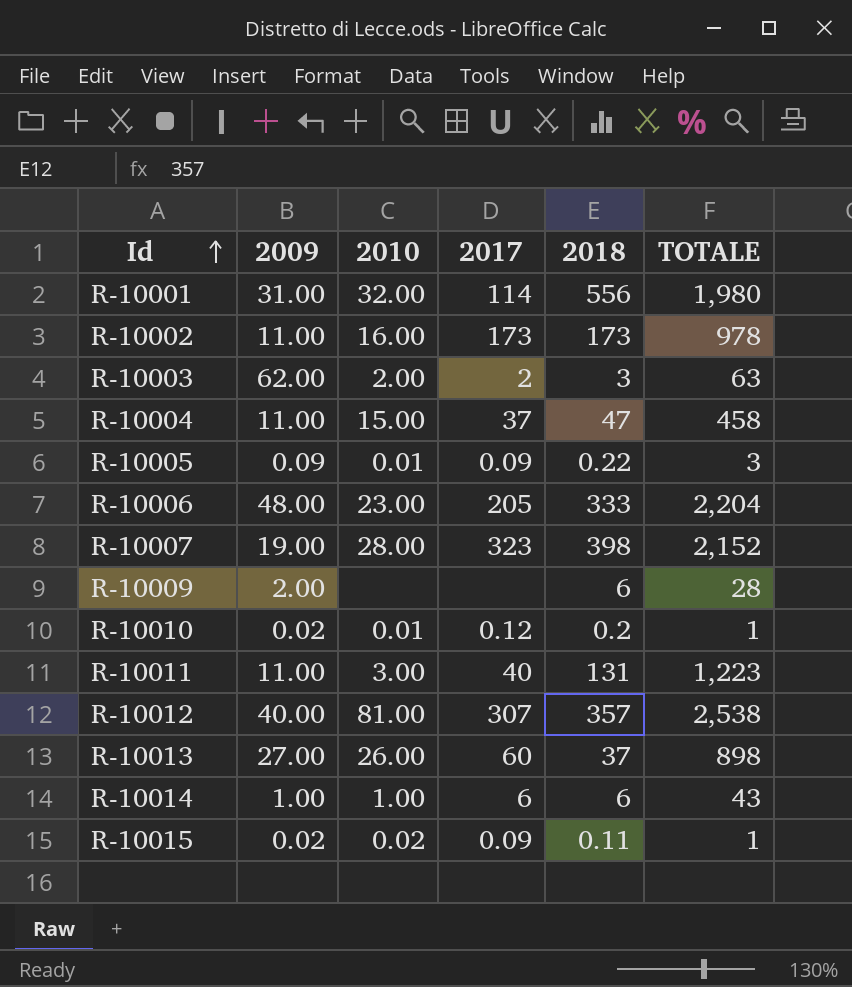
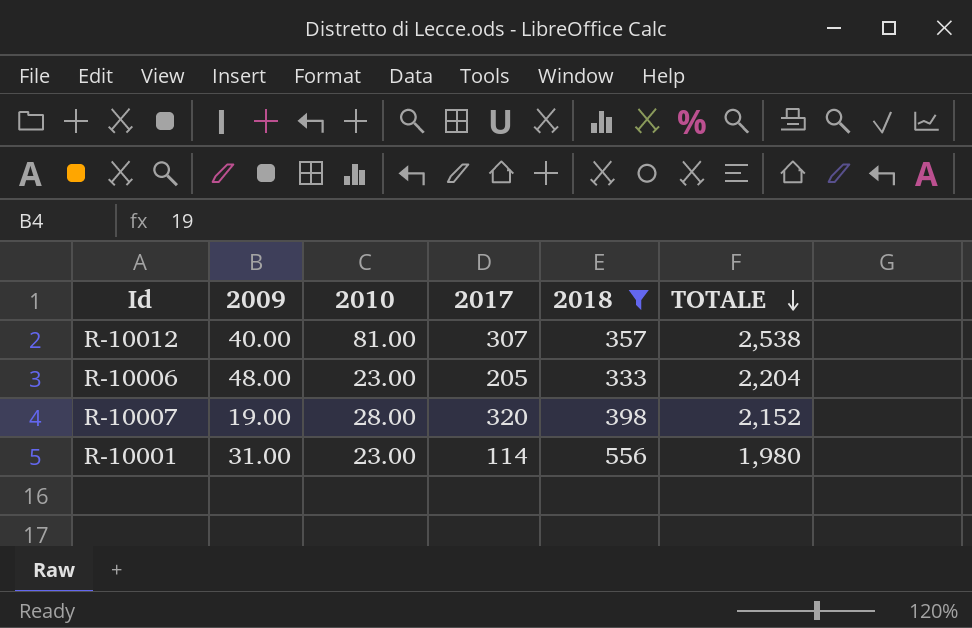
filter: none -> 2018 >= 333
row order: Id ascending -> TOTALE descending
R-10007 | 2017: 323 -> 320
R-10001 | 2010: 32.00 -> 23.00

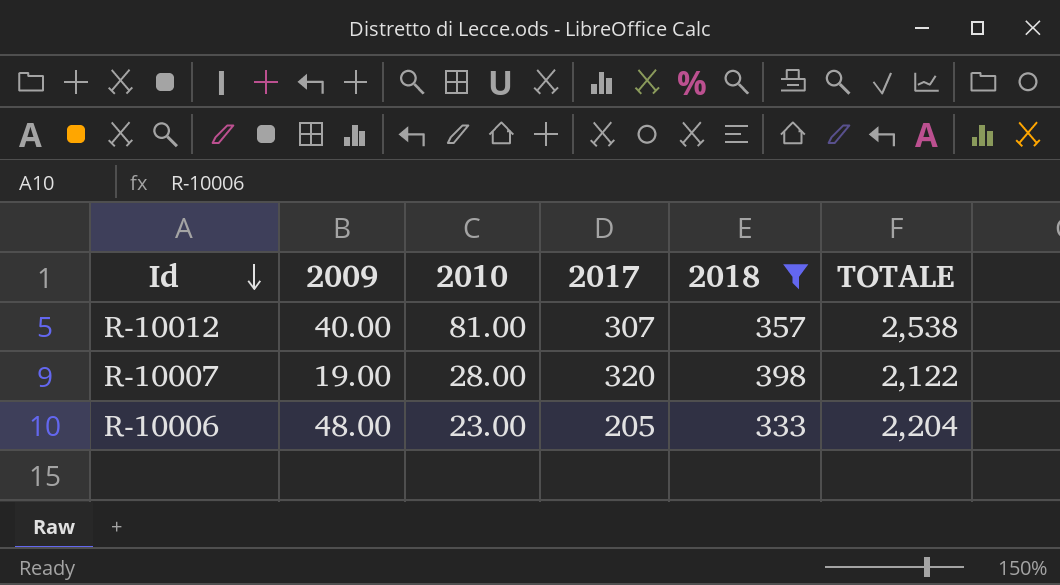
row order: TOTALE descending -> Id descending
row R-10001: 31.00 | 23.00 | 114 | 556 | 1,980 -> none
R-10007 | TOTALE: 2,152 -> 2,122

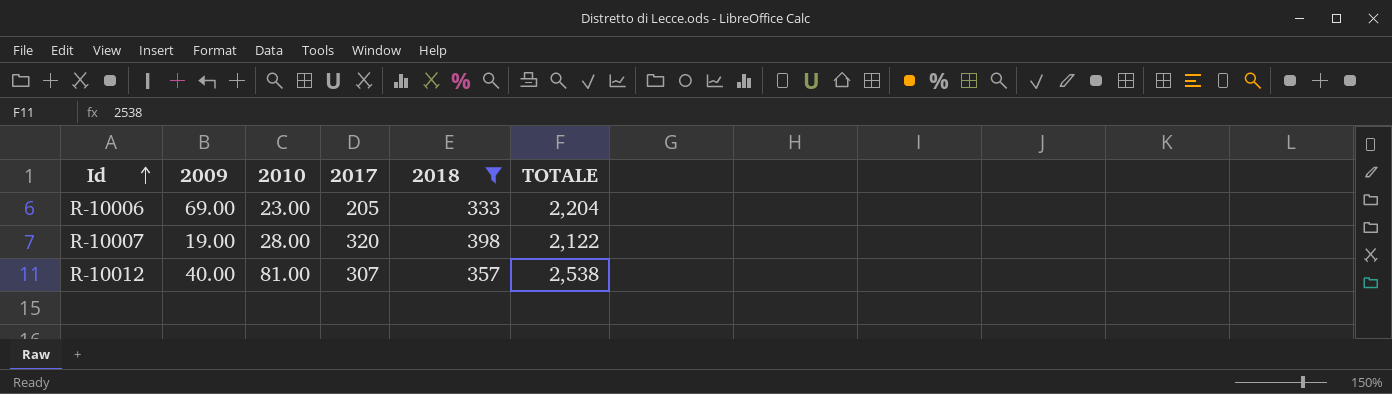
row order: Id descending -> Id ascending
R-10006 | 2009: 48.00 -> 69.00

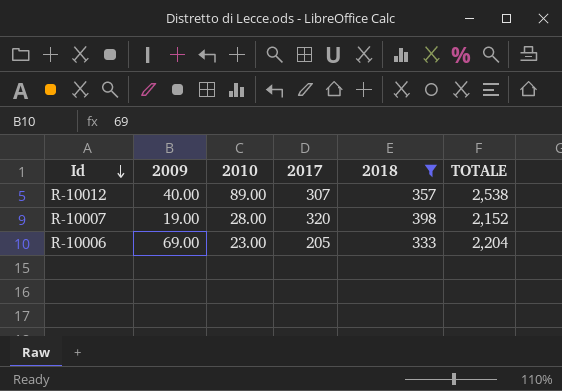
row order: Id ascending -> Id descending
R-10012 | 2010: 81.00 -> 89.00
R-10007 | TOTALE: 2,122 -> 2,152

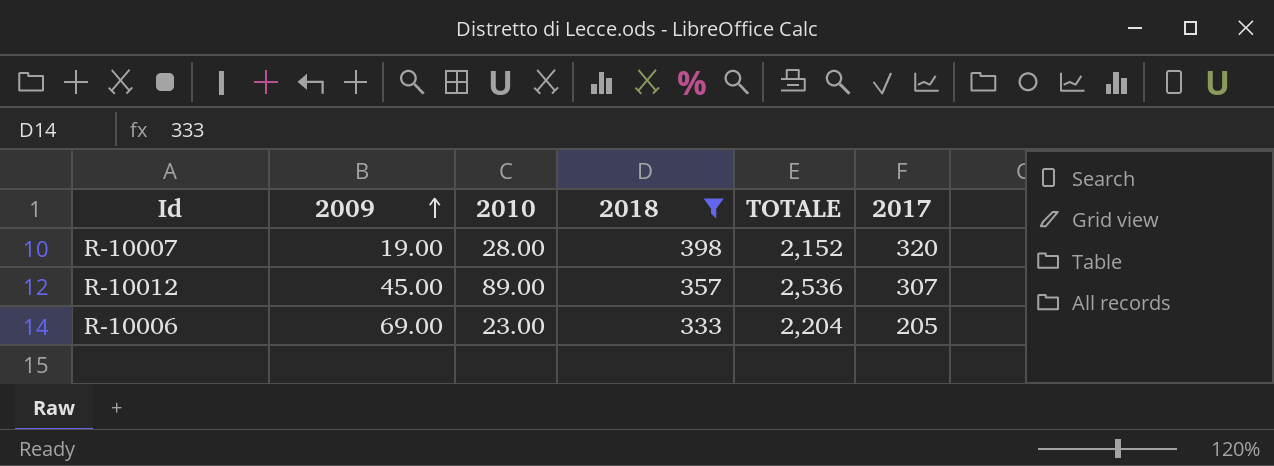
row order: Id descending -> 2009 ascending
column 2017 | position: 4 -> 6
R-10012 | 2009: 40.00 -> 45.00
R-10012 | TOTALE: 2,538 -> 2,536

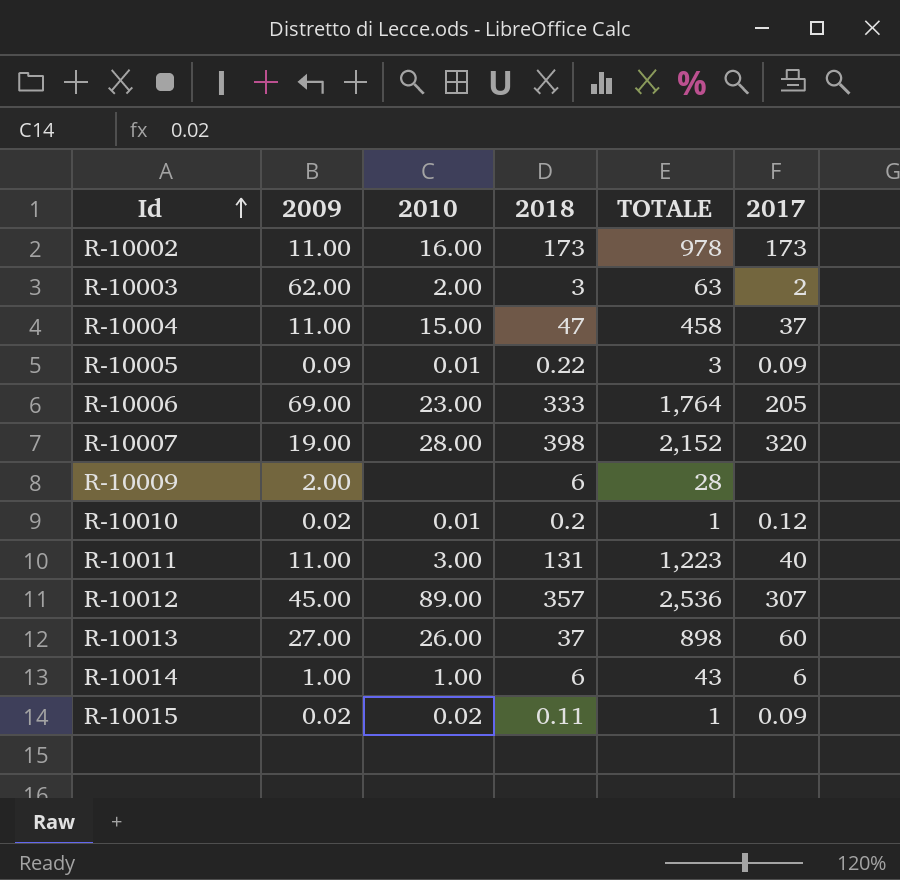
filter: 2018 >= 333 -> none
row order: 2009 ascending -> Id ascending
R-10006 | TOTALE: 2,204 -> 1,764

